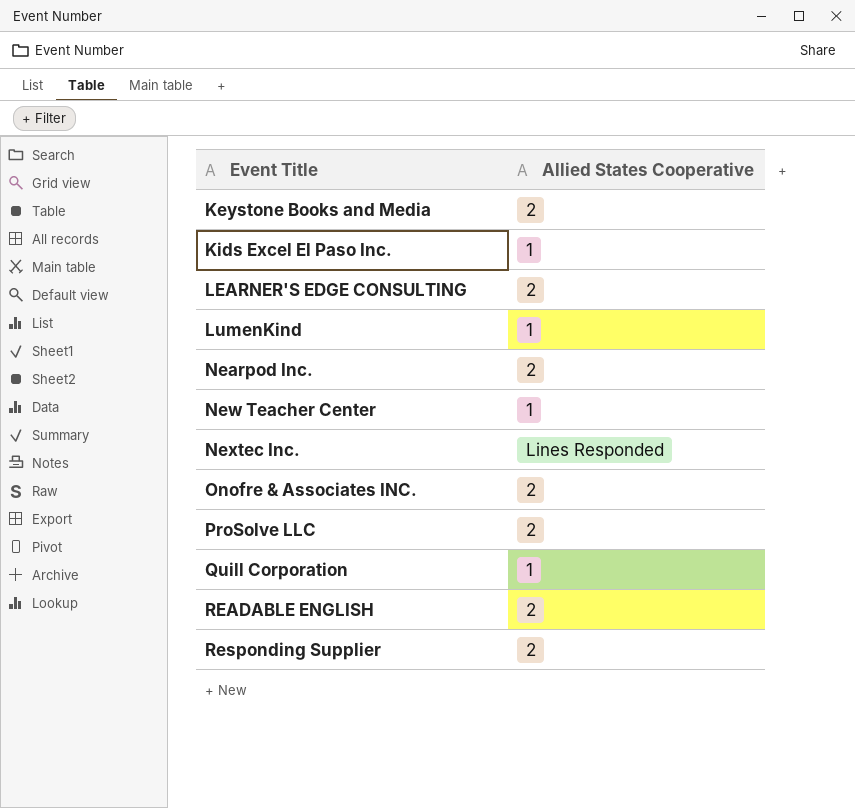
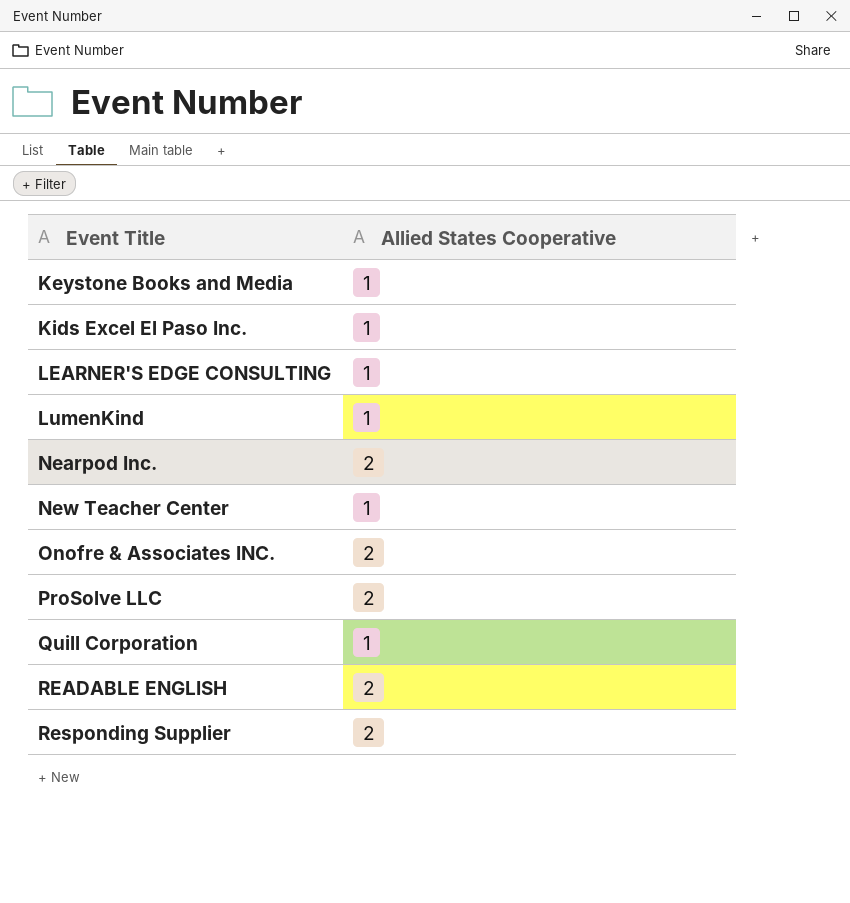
row Nextec Inc.: Lines Responded -> none
Keystone Books and Media | Allied States Cooperative: 2 -> 1
LEARNER'S EDGE CONSULTING | Allied States Cooperative: 2 -> 1

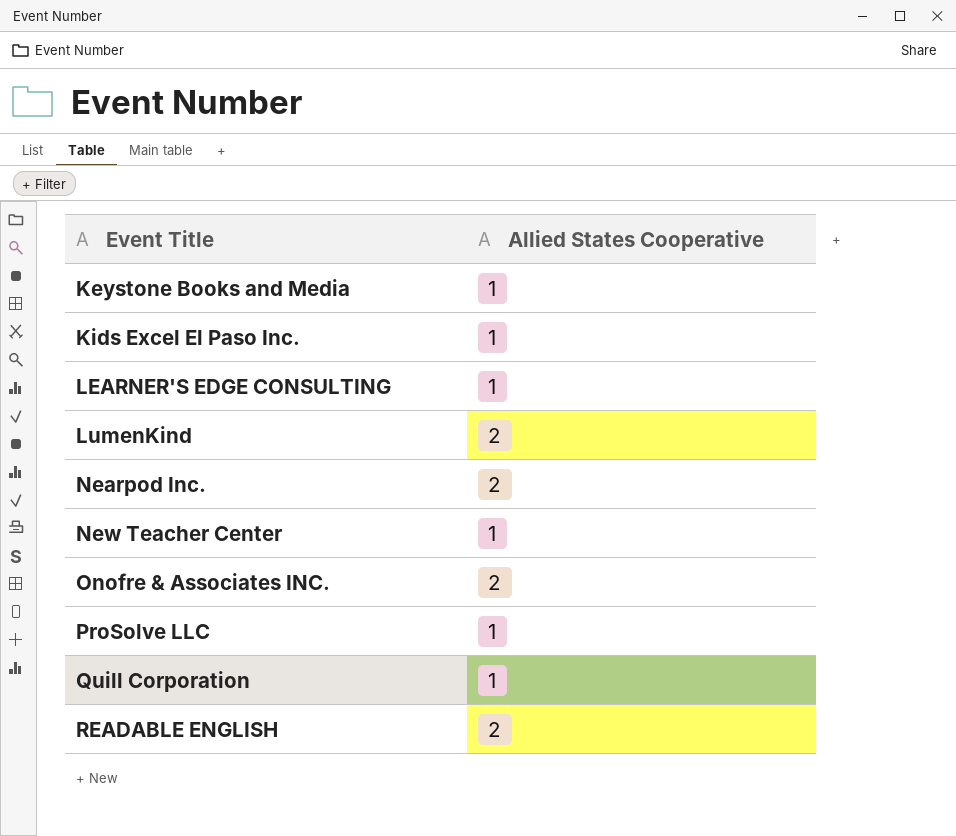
row Responding Supplier: 2 -> none
LumenKind | Allied States Cooperative: 1 -> 2
ProSolve LLC | Allied States Cooperative: 2 -> 1

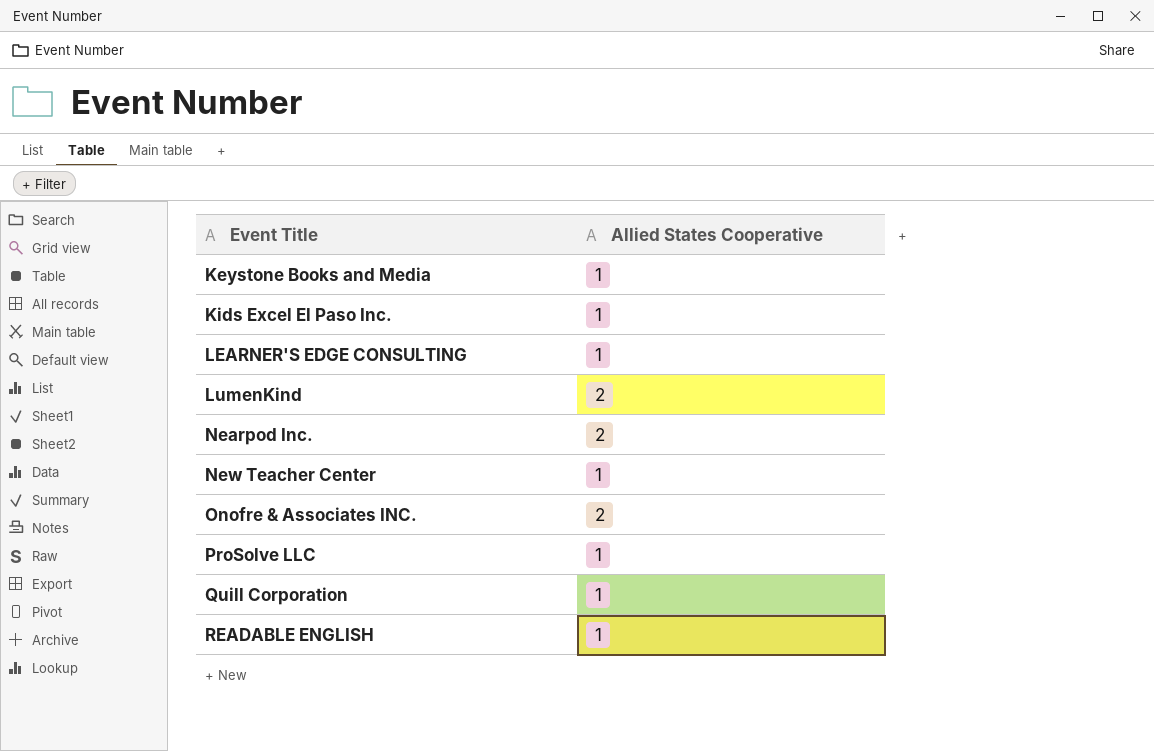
READABLE ENGLISH | Allied States Cooperative: 2 -> 1

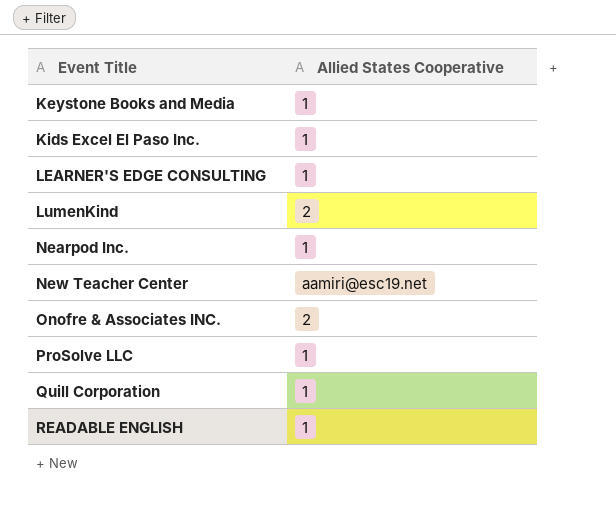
Nearpod Inc. | Allied States Cooperative: 2 -> 1
New Teacher Center | Allied States Cooperative: 1 -> aamiri@esc19.net

